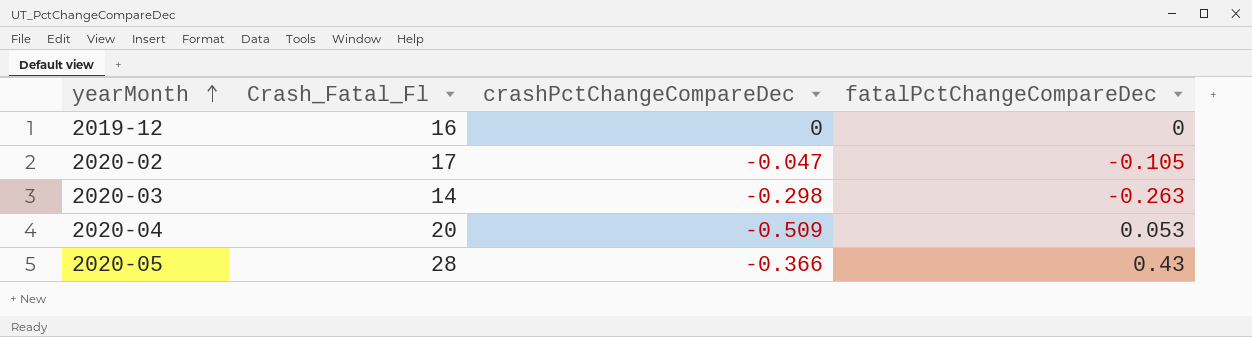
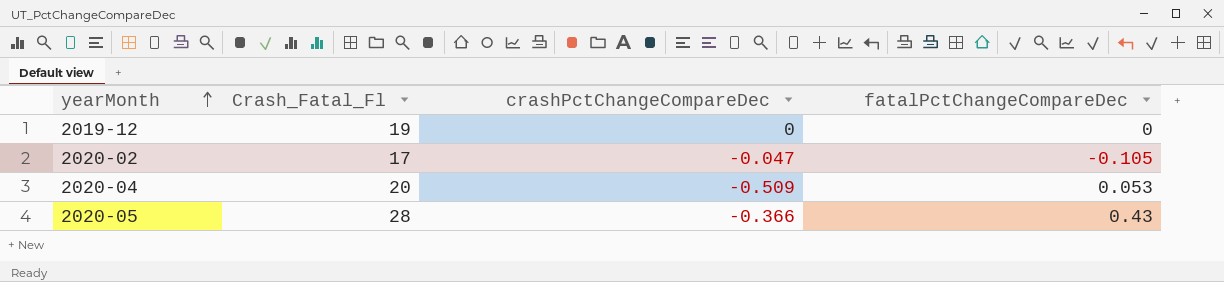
row 2020-03: 14 | -0.298 | -0.263 -> none
2019-12 | Crash_Fatal_Fl: 16 -> 19

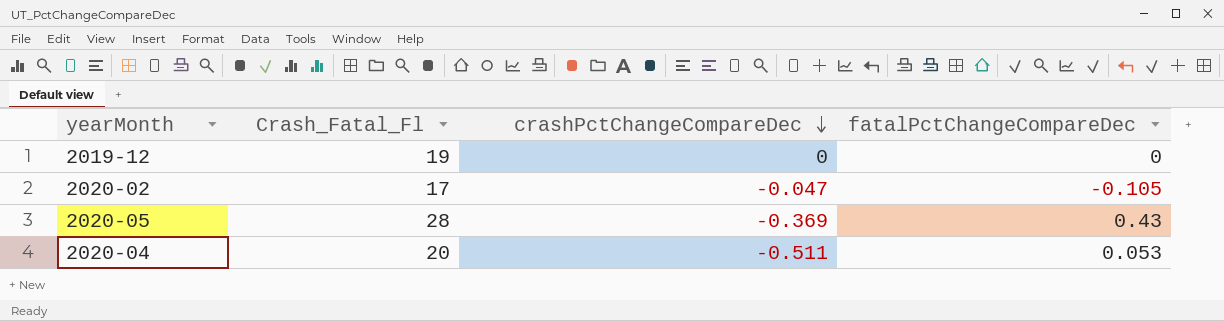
row order: yearMonth ascending -> crashPctChangeCompareDec descending
2020-05 | crashPctChangeCompareDec: -0.366 -> -0.369
2020-04 | crashPctChangeCompareDec: -0.509 -> -0.511

